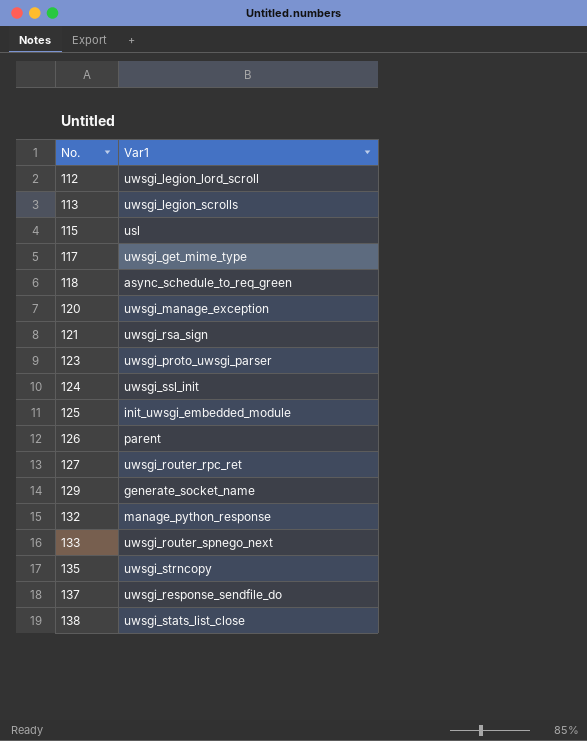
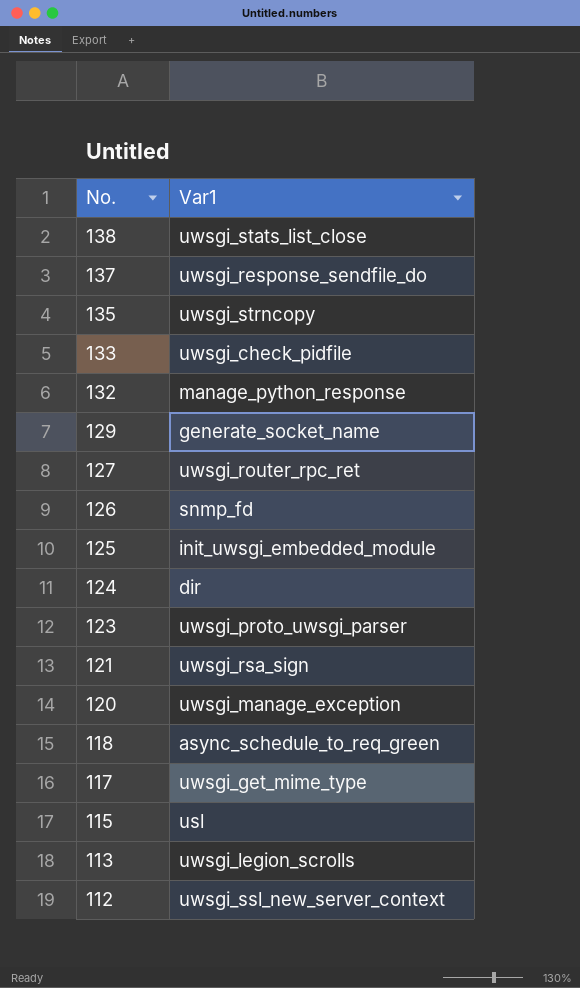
row order: No. ascending -> No. descending
133 | Var1: uwsgi_router_spnego_next -> uwsgi_check_pidfile
126 | Var1: parent -> snmp_fd
124 | Var1: uwsgi_ssl_init -> dir
112 | Var1: uwsgi_legion_lord_scroll -> uwsgi_ssl_new_server_context

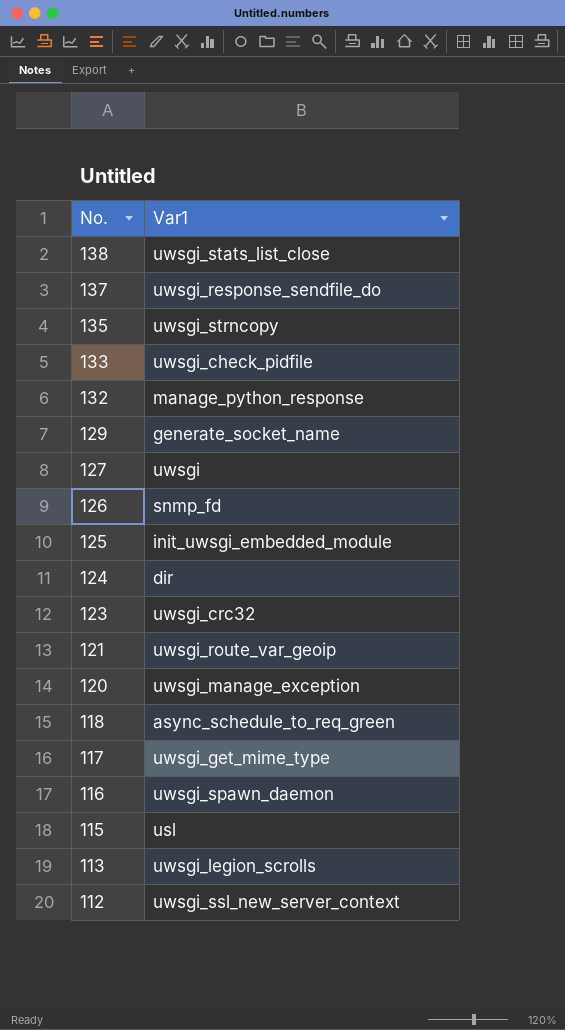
127 | Var1: uwsgi_router_rpc_ret -> uwsgi
123 | Var1: uwsgi_proto_uwsgi_parser -> uwsgi_crc32
121 | Var1: uwsgi_rsa_sign -> uwsgi_route_var_geoip
row 116: none -> uwsgi_spawn_daemon

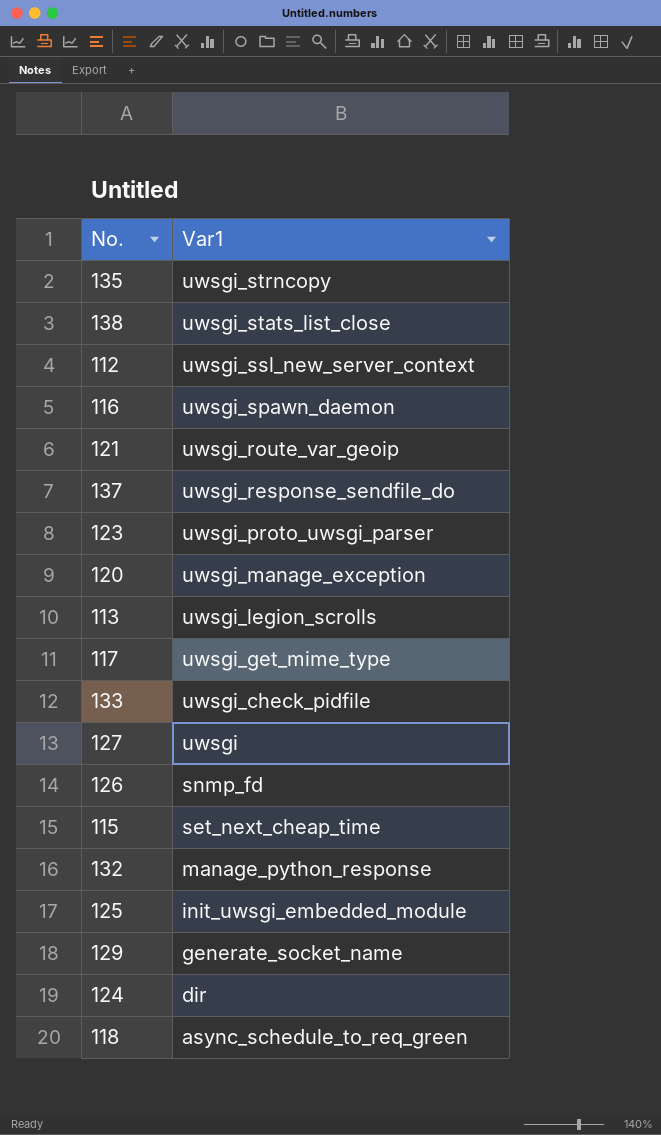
row order: No. descending -> Var1 descending
123 | Var1: uwsgi_crc32 -> uwsgi_proto_uwsgi_parser
115 | Var1: usl -> set_next_cheap_time

